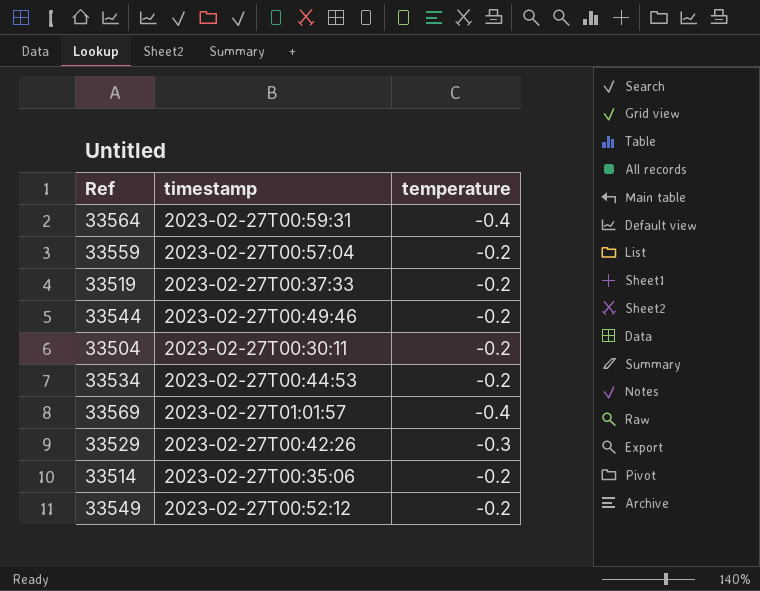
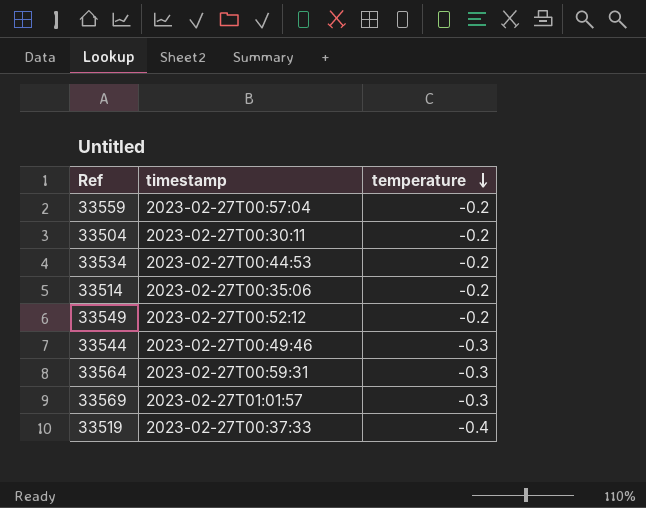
row order: none -> temperature descending
row 33529: 2023-02-27T00:42:26 | -0.3 -> none
33544 | temperature: -0.2 -> -0.3
33564 | temperature: -0.4 -> -0.3
33569 | temperature: -0.4 -> -0.3
33519 | temperature: -0.2 -> -0.4

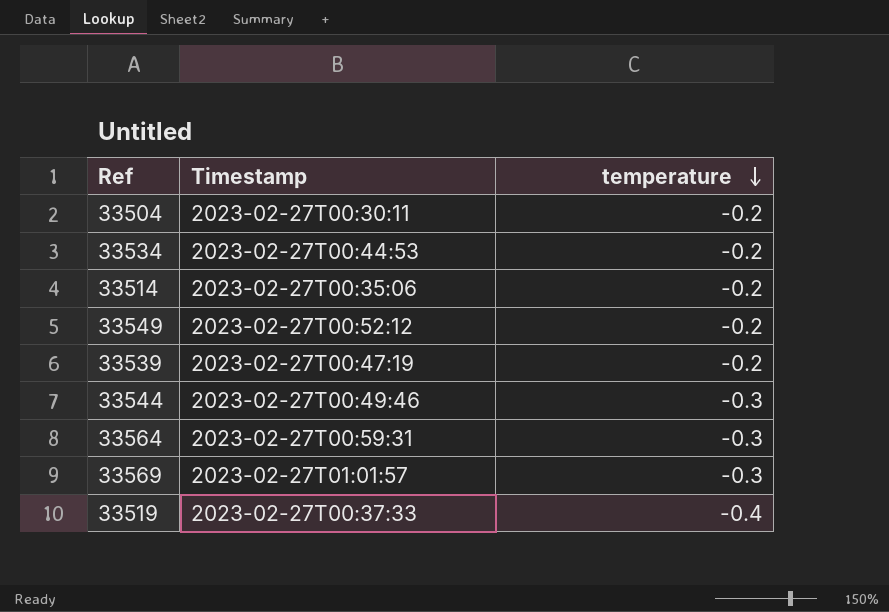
column name: timestamp -> Timestamp
row 33559: 2023-02-27T00:57:04 | -0.2 -> none
row 33539: none -> 2023-02-27T00:47:19 | -0.2

